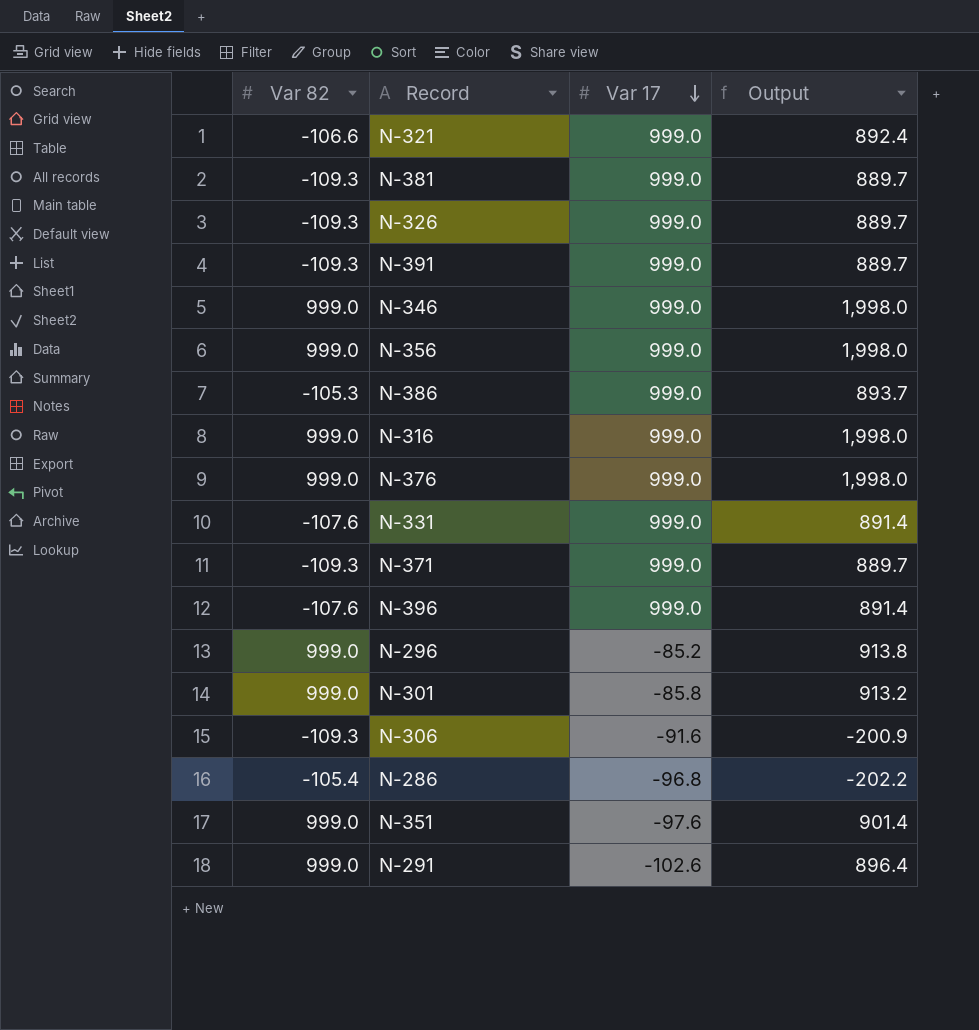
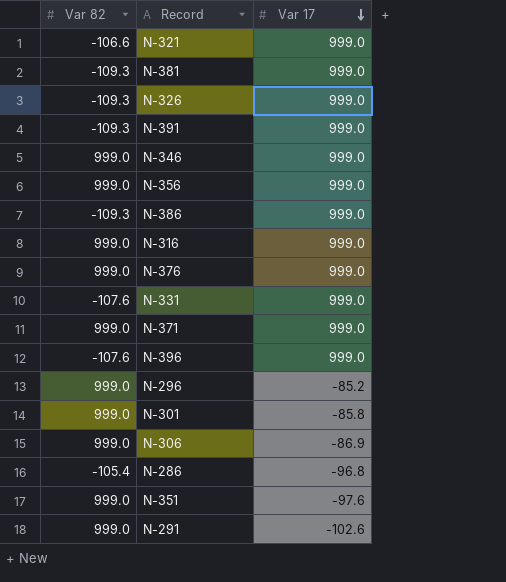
column Output | formula: [Var 82] + [Var 17] -> none
N-386 | Var 82: -105.3 -> -109.3
N-371 | Var 82: -109.3 -> 999.0
N-306 | Var 82: -109.3 -> 999.0
N-306 | Var 17: -91.6 -> -86.9

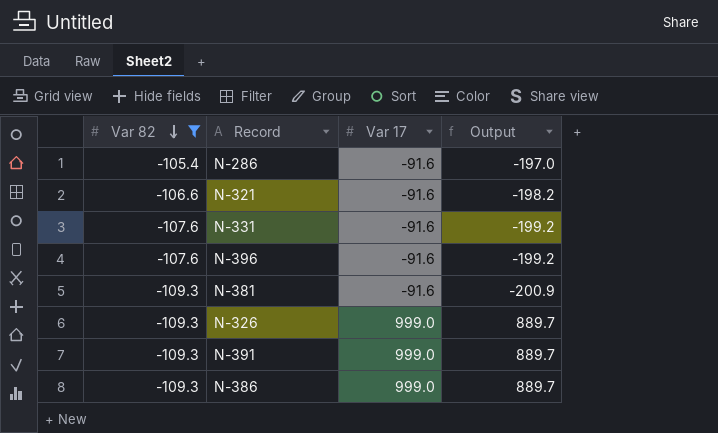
filter: none -> Var 82 != 999.0
row order: Var 17 descending -> Var 82 descending
column Output | formula: none -> [Var 82] + [Var 17]
N-286 | Var 17: -96.8 -> -91.6
N-321 | Var 17: 999.0 -> -91.6
N-331 | Var 17: 999.0 -> -91.6
N-396 | Var 17: 999.0 -> -91.6
N-381 | Var 17: 999.0 -> -91.6

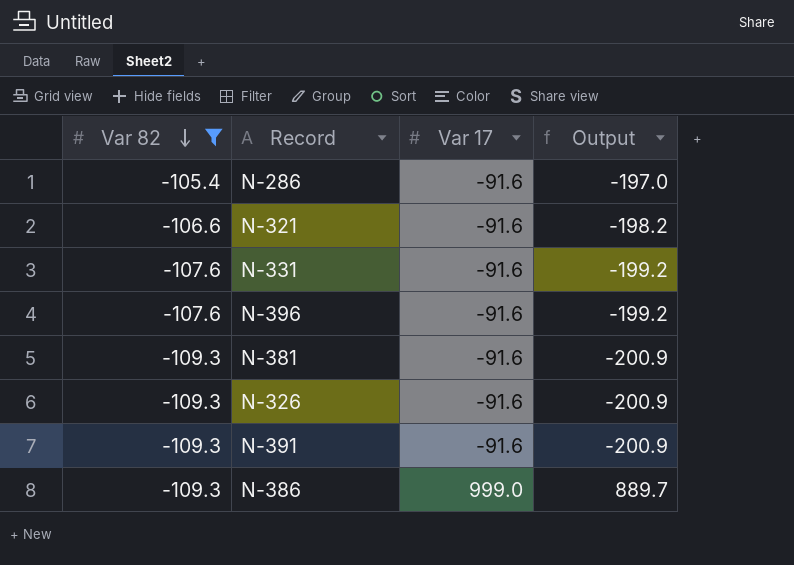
N-326 | Var 17: 999.0 -> -91.6
N-326 | Output: 889.7 -> -200.9
N-391 | Var 17: 999.0 -> -91.6
N-391 | Output: 889.7 -> -200.9

